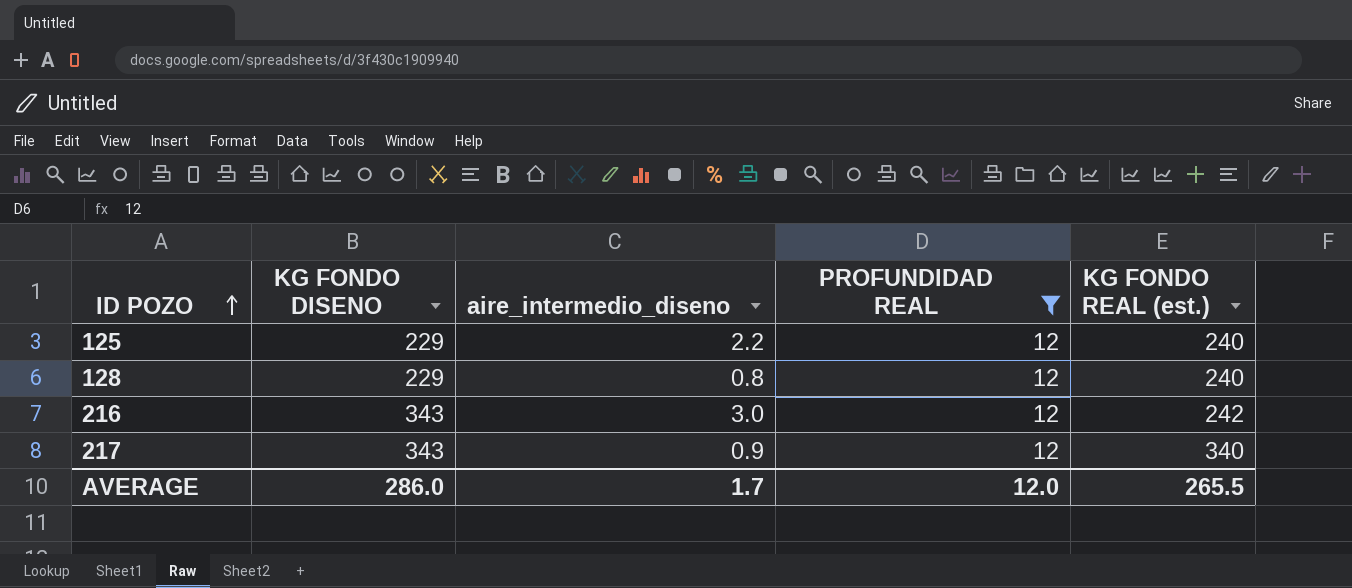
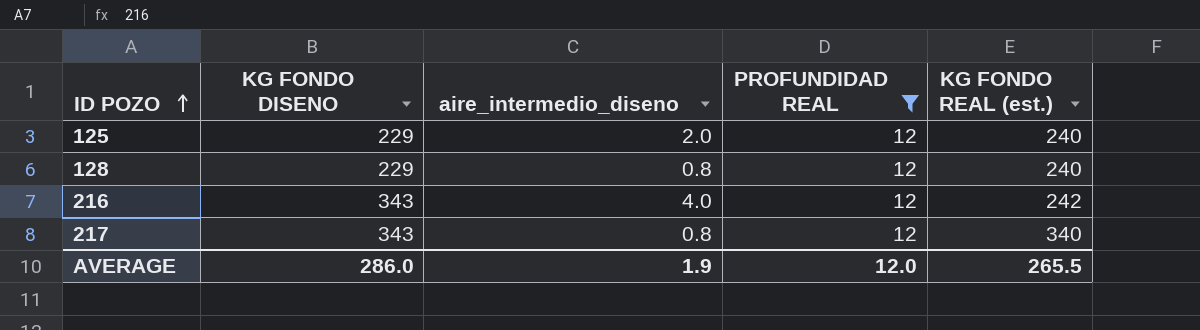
125 | aire_intermedio_diseno: 2.2 -> 2.0
216 | aire_intermedio_diseno: 3.0 -> 4.0
217 | aire_intermedio_diseno: 0.9 -> 0.8
AVERAGE | aire_intermedio_diseno: 1.7 -> 1.9

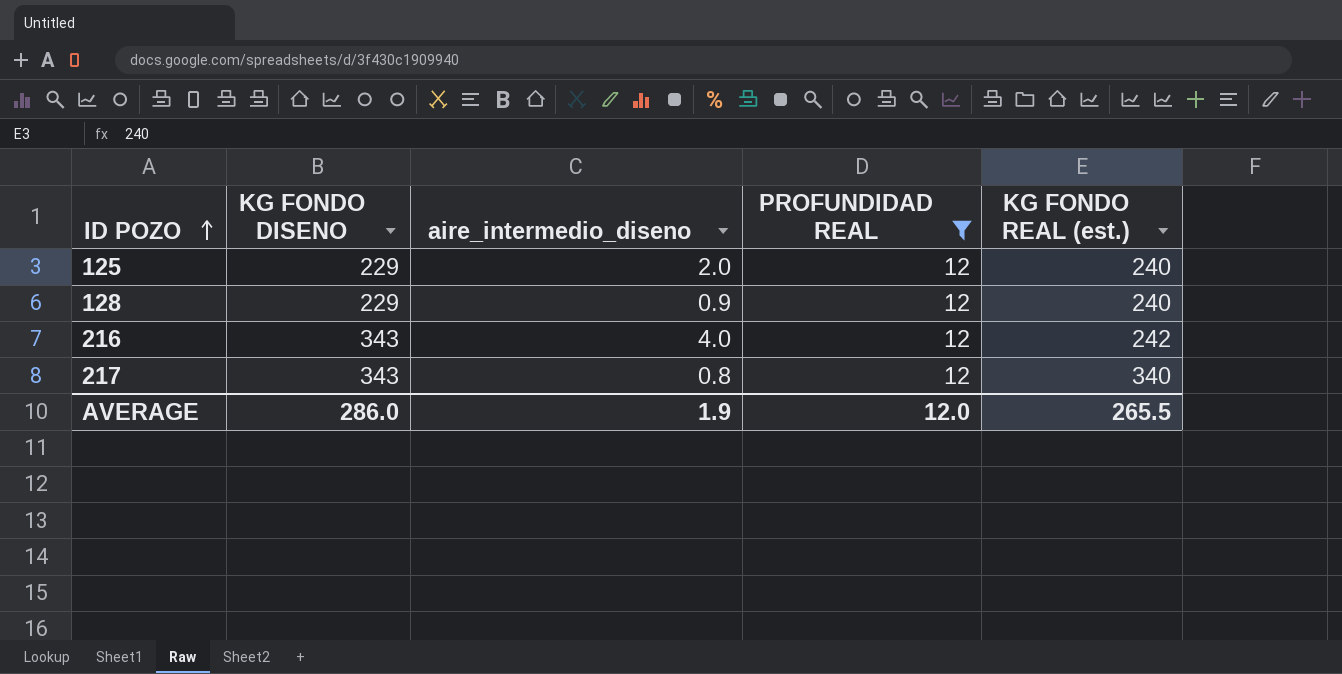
128 | aire_intermedio_diseno: 0.8 -> 0.9

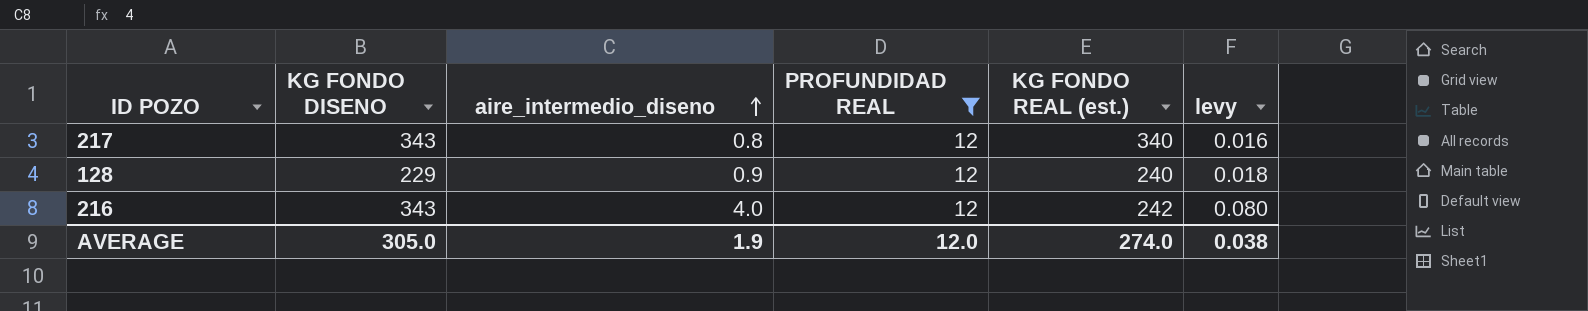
row order: ID POZO ascending -> aire_intermedio_diseno ascending
column levy | formula: none -> [aire_intermedio_diseno] * 0.02
row 125: 229 | 2.0 | 12 | 240 -> none
AVERAGE | KG FONDO DISENO: 286.0 -> 305.0
AVERAGE | KG FONDO REAL (est.): 265.5 -> 274.0

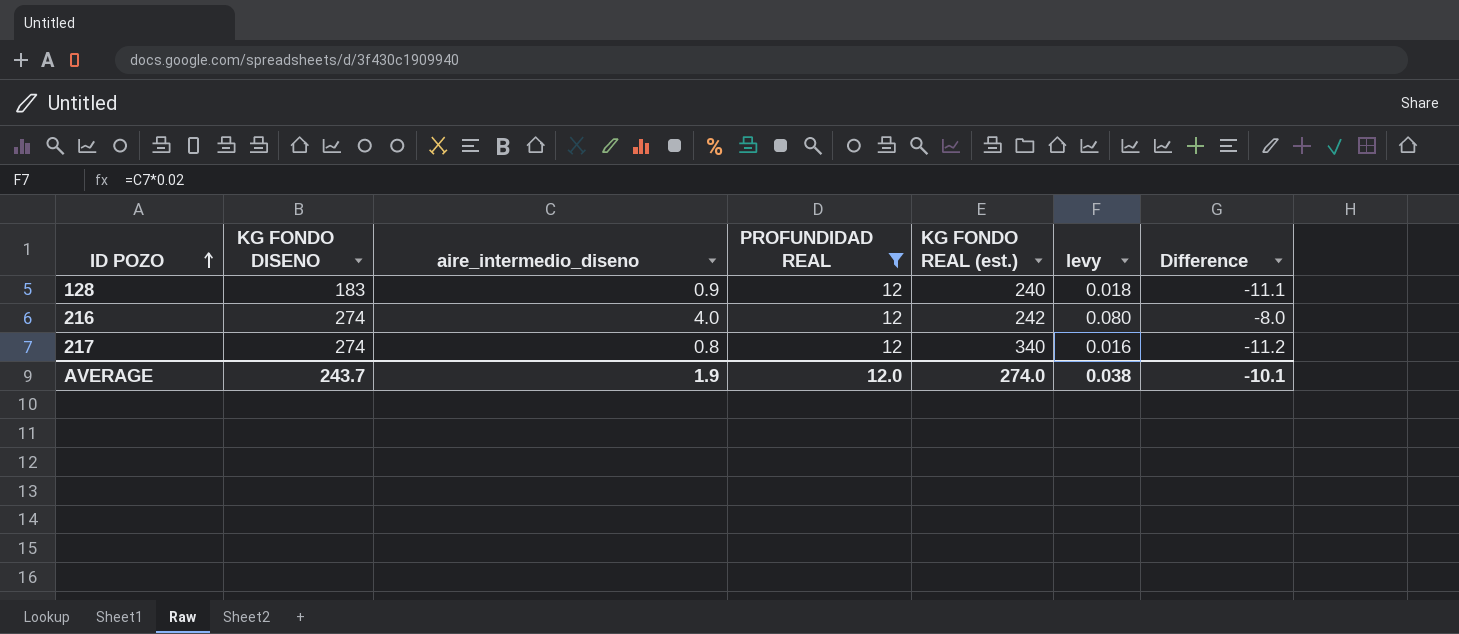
row order: aire_intermedio_diseno ascending -> ID POZO ascending
column Difference | formula: none -> [aire_intermedio_diseno] - [PROFUNDIDAD REAL]
128 | KG FONDO DISENO: 229 -> 183
216 | KG FONDO DISENO: 343 -> 274
217 | KG FONDO DISENO: 343 -> 274
AVERAGE | KG FONDO DISENO: 305.0 -> 243.7

